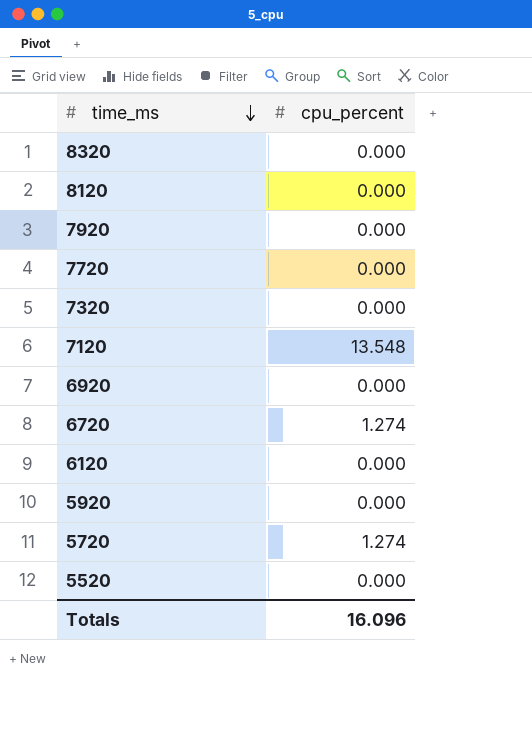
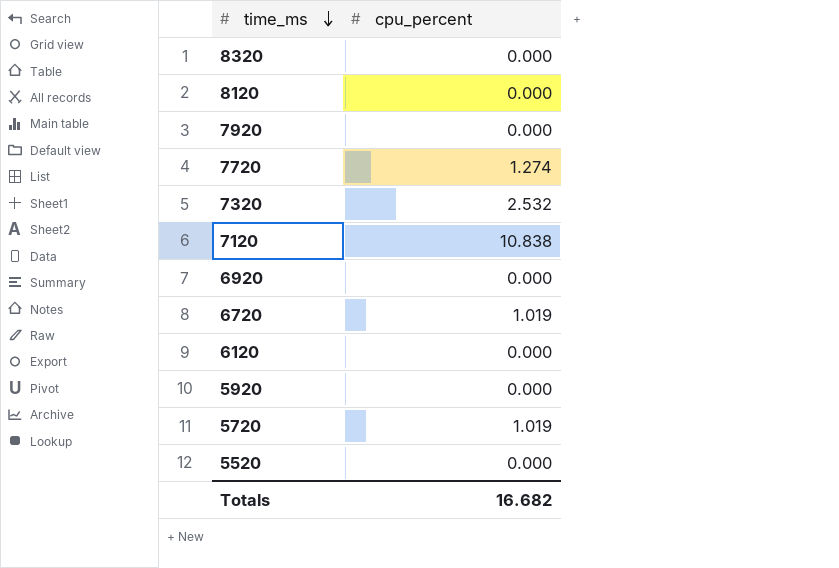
7720 | cpu_percent: 0.000 -> 1.274
7320 | cpu_percent: 0.000 -> 2.532
7120 | cpu_percent: 13.548 -> 10.838
6720 | cpu_percent: 1.274 -> 1.019
5720 | cpu_percent: 1.274 -> 1.019
Totals | cpu_percent: 16.096 -> 16.682

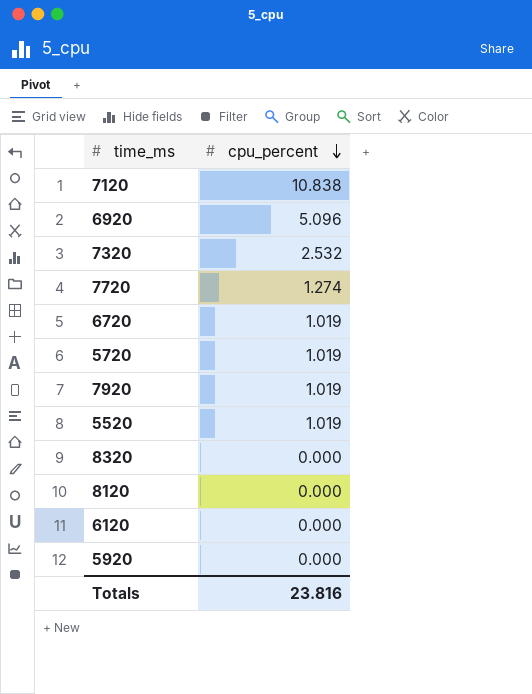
row order: time_ms descending -> cpu_percent descending
6920 | cpu_percent: 0.000 -> 5.096
7920 | cpu_percent: 0.000 -> 1.019
5520 | cpu_percent: 0.000 -> 1.019
Totals | cpu_percent: 16.682 -> 23.816

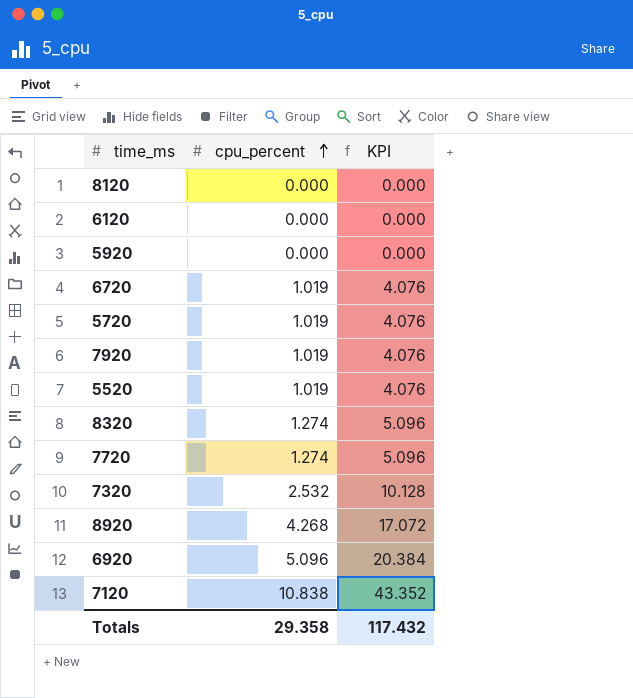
row order: cpu_percent descending -> cpu_percent ascending
column KPI | formula: none -> [cpu_percent] * 4
8320 | cpu_percent: 0.000 -> 1.274
row 8920: none -> 4.268 | 17.072
Totals | cpu_percent: 23.816 -> 29.358

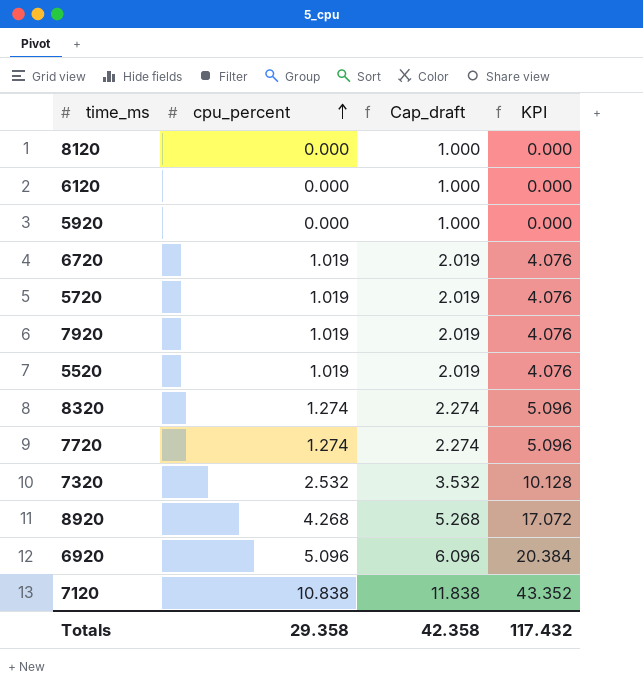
column Cap_draft | formula: none -> [cpu_percent] + 1

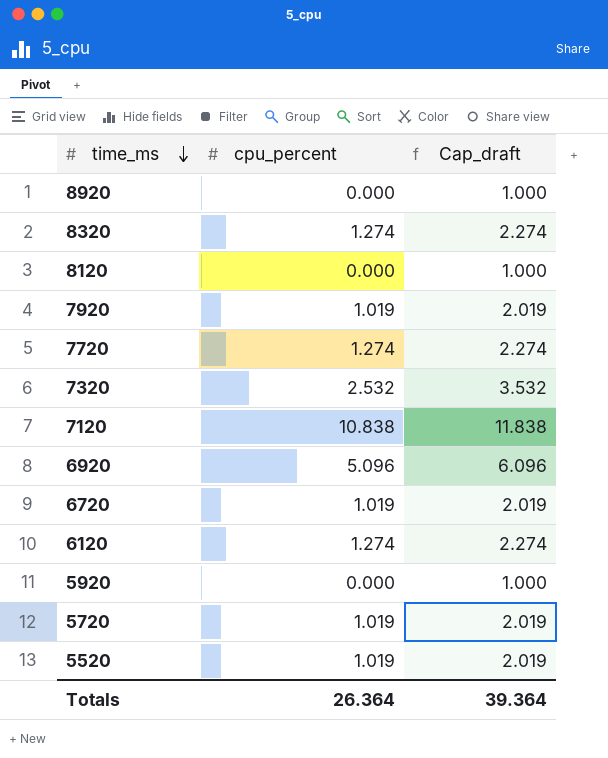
row order: cpu_percent ascending -> time_ms descending
column KPI | formula: [cpu_percent] * 4 -> none
8920 | cpu_percent: 4.268 -> 0.000
8920 | Cap_draft: 5.268 -> 1.000
6120 | cpu_percent: 0.000 -> 1.274
6120 | Cap_draft: 1.000 -> 2.274
Totals | cpu_percent: 29.358 -> 26.364
Totals | Cap_draft: 42.358 -> 39.364

